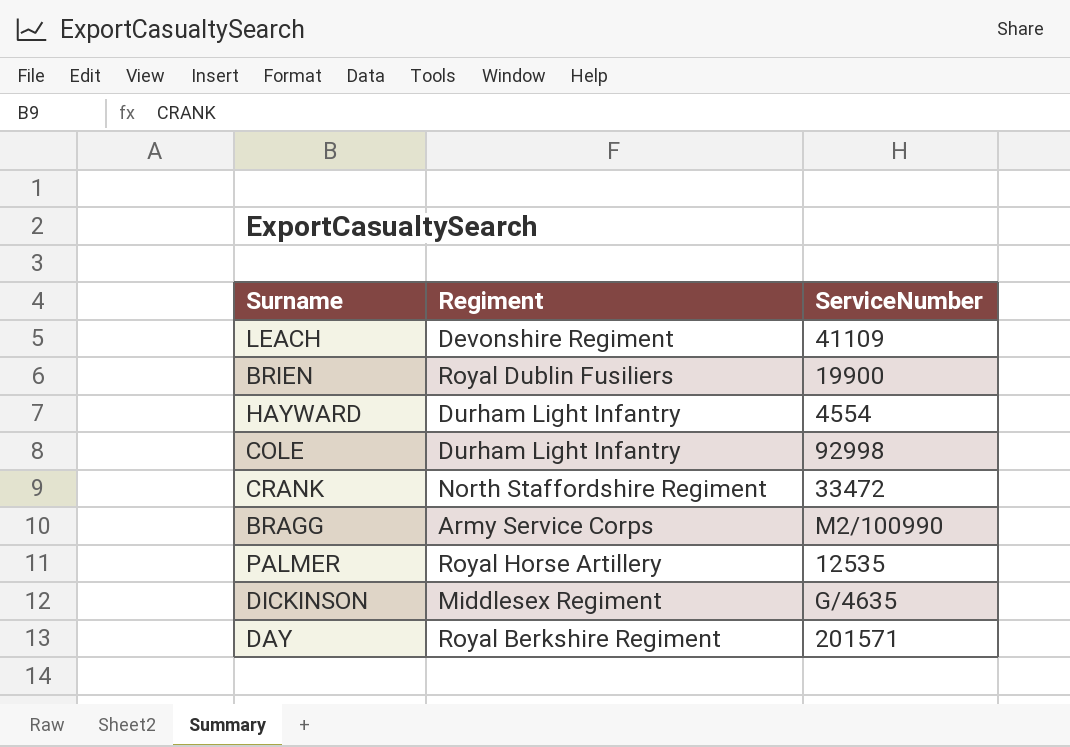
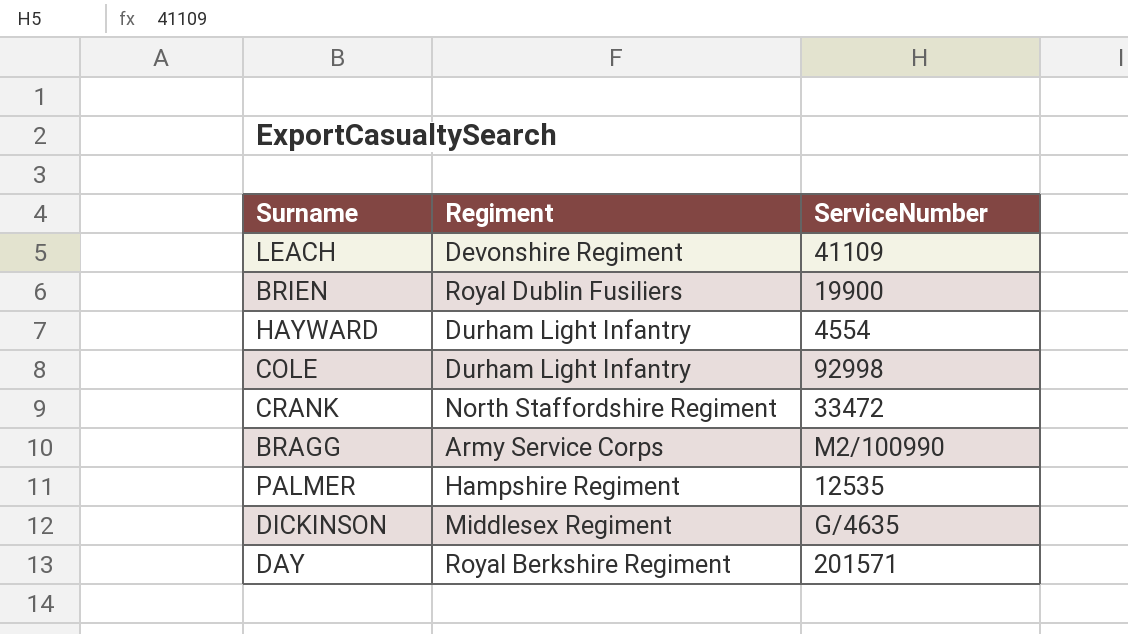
PALMER | Regiment: Royal Horse Artillery -> Hampshire Regiment

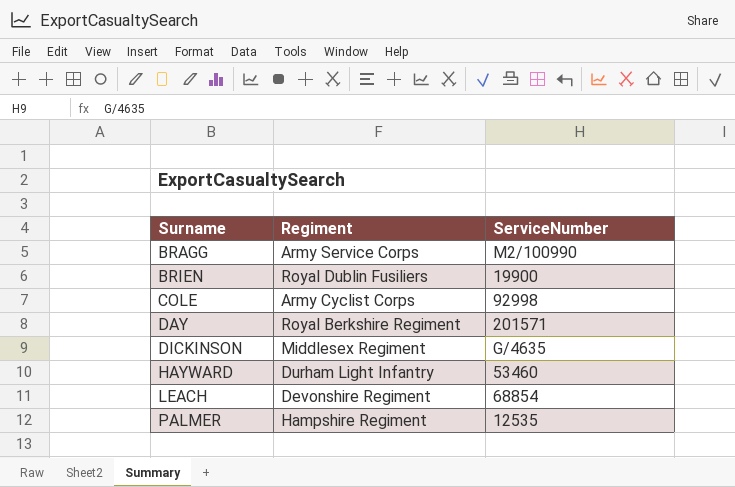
row order: none -> Surname ascending
row CRANK: North Staffordshire Regiment | 33472 -> none
COLE | Regiment: Durham Light Infantry -> Army Cyclist Corps
HAYWARD | ServiceNumber: 4554 -> 53460
LEACH | ServiceNumber: 41109 -> 68854

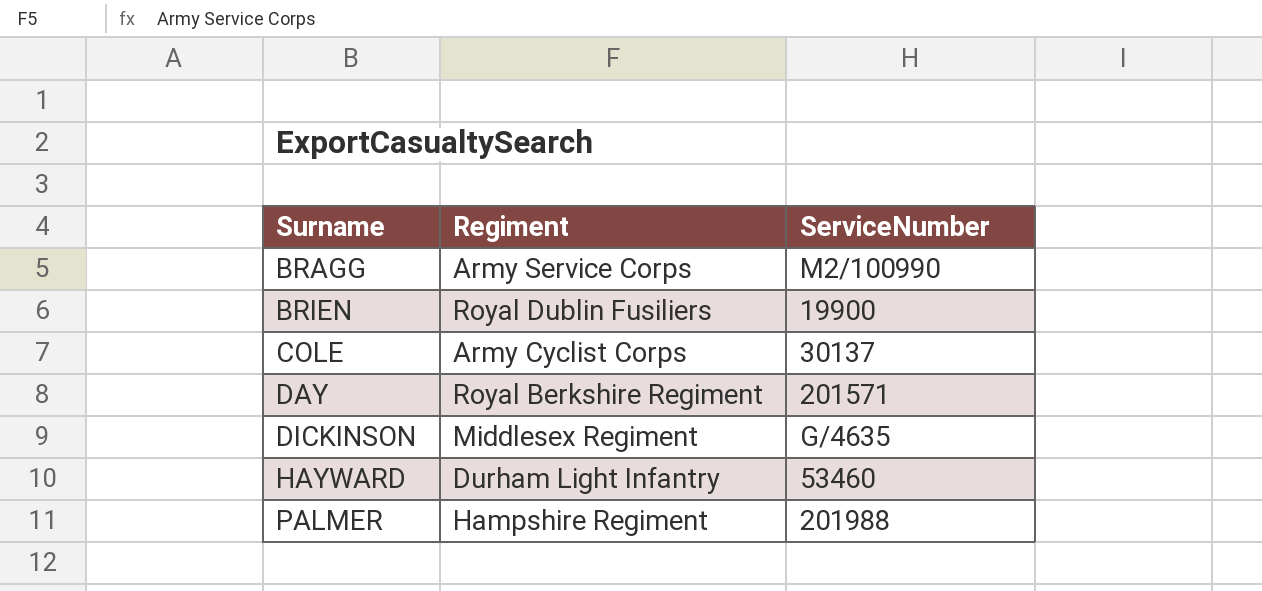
row LEACH: Devonshire Regiment | 68854 -> none
COLE | ServiceNumber: 92998 -> 30137
PALMER | ServiceNumber: 12535 -> 201988

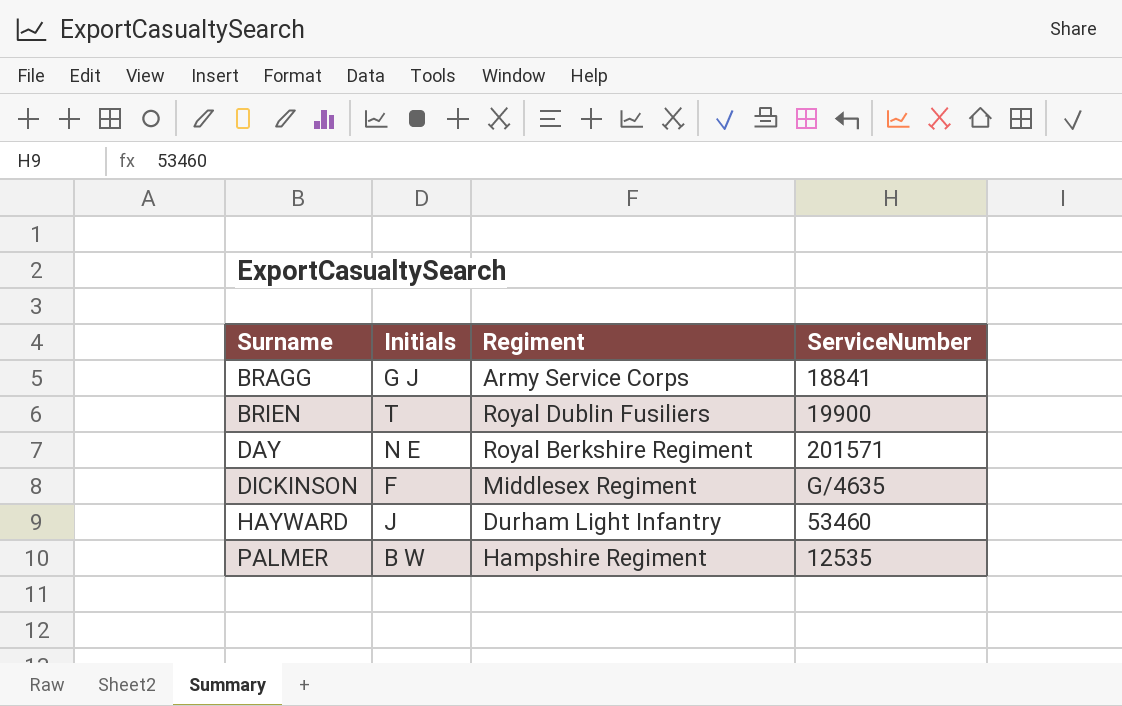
column Initials | position: none -> 2
row COLE: Army Cyclist Corps | 30137 -> none
BRAGG | ServiceNumber: M2/100990 -> 18841
PALMER | ServiceNumber: 201988 -> 12535

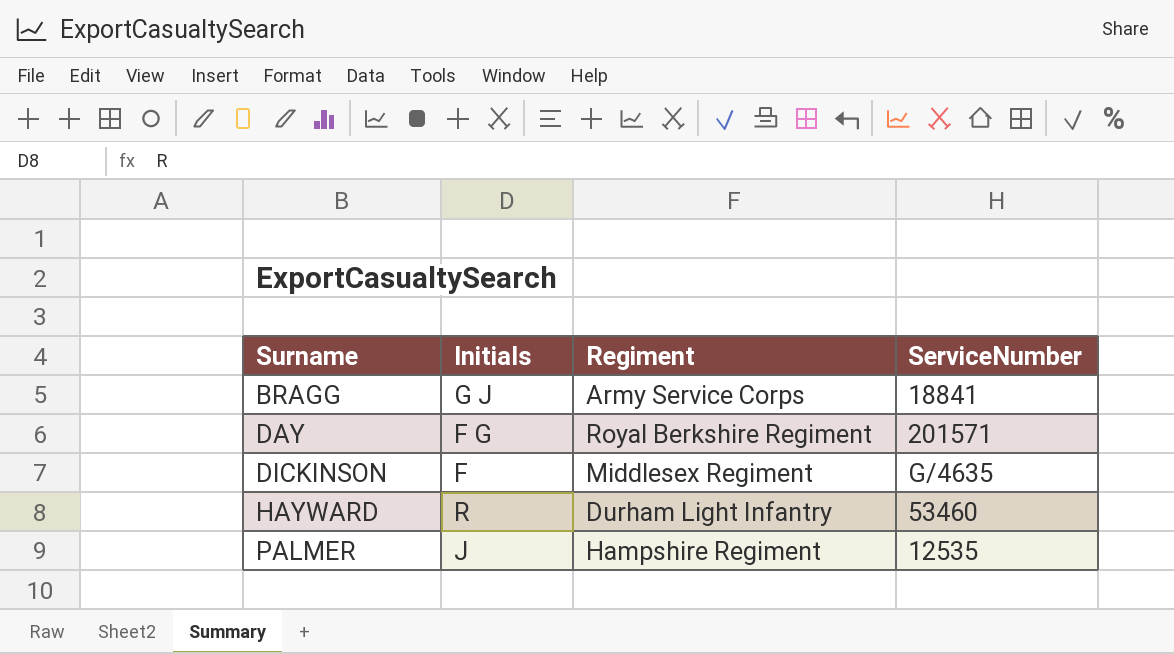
row BRIEN: T | Royal Dublin Fusiliers | 19900 -> none
DAY | Initials: N E -> F G
HAYWARD | Initials: J -> R
PALMER | Initials: B W -> J

